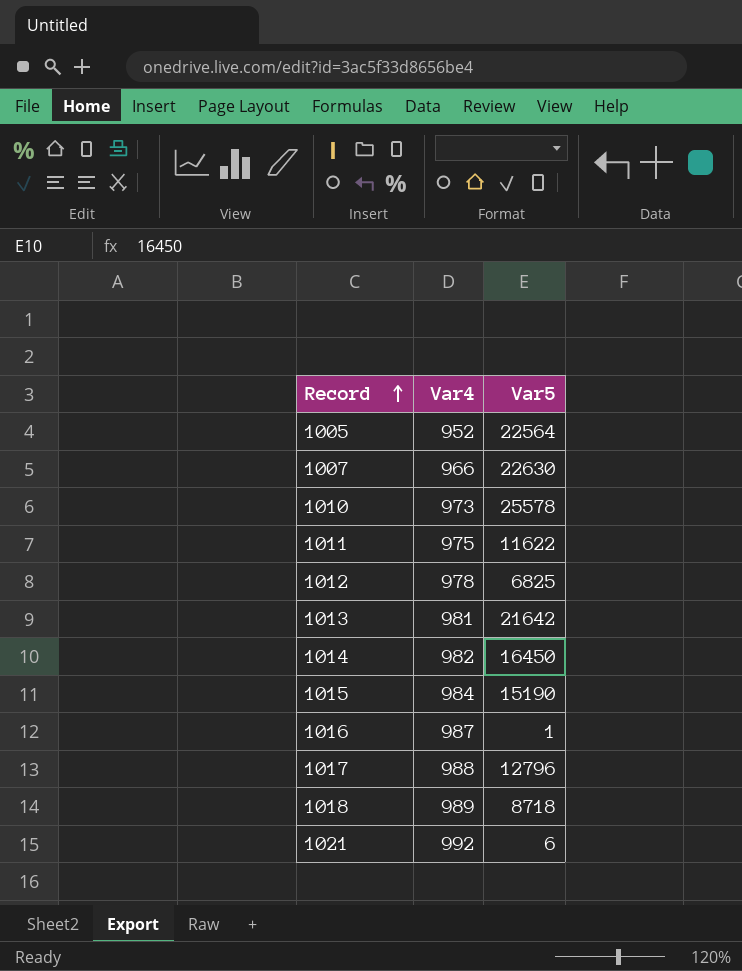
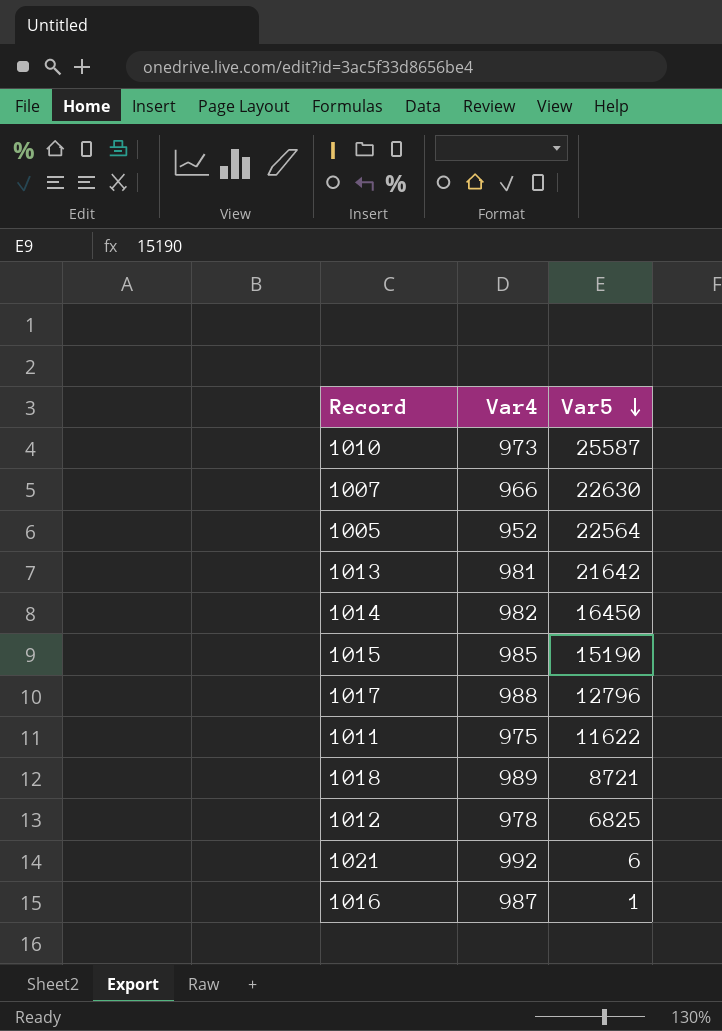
row order: Record ascending -> Var5 descending
1010 | Var5: 25578 -> 25587
1015 | Var4: 984 -> 985
1018 | Var5: 8718 -> 8721

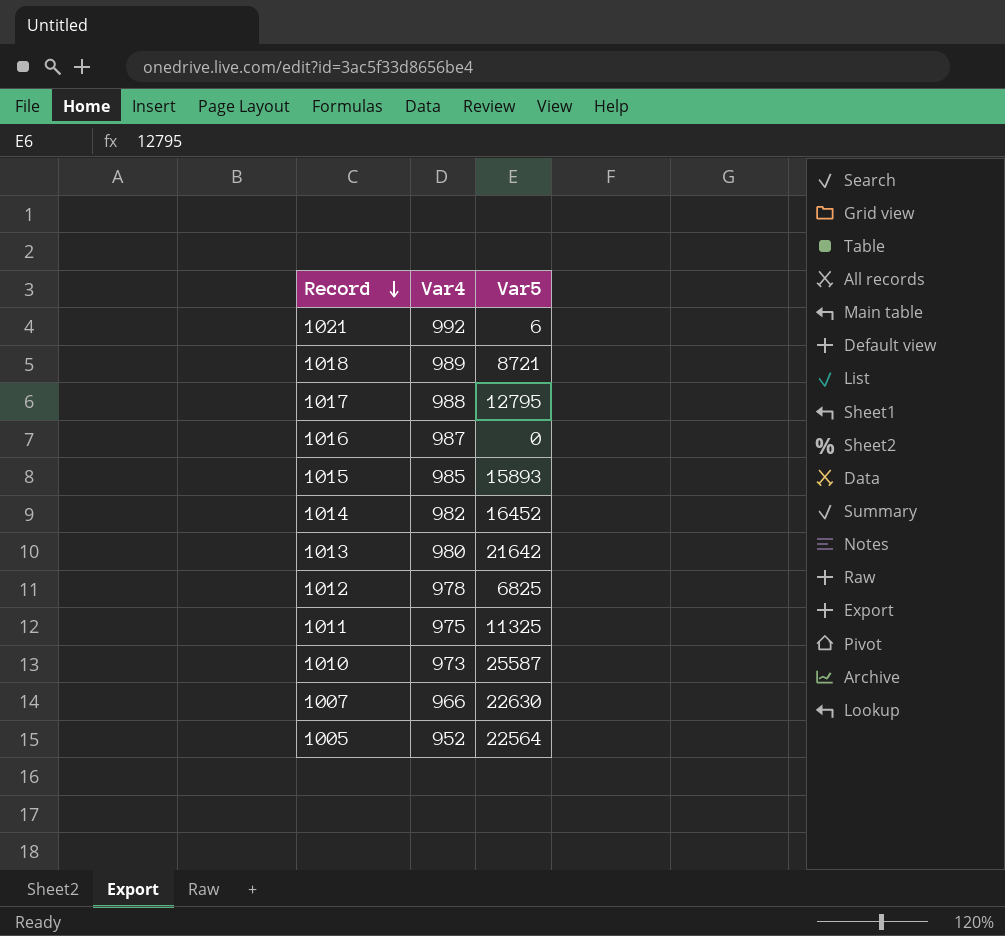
row order: Var5 descending -> Record descending
1017 | Var5: 12796 -> 12795
1016 | Var5: 1 -> 0
1015 | Var5: 15190 -> 15893
1014 | Var5: 16450 -> 16452
1013 | Var4: 981 -> 980
1011 | Var5: 11622 -> 11325

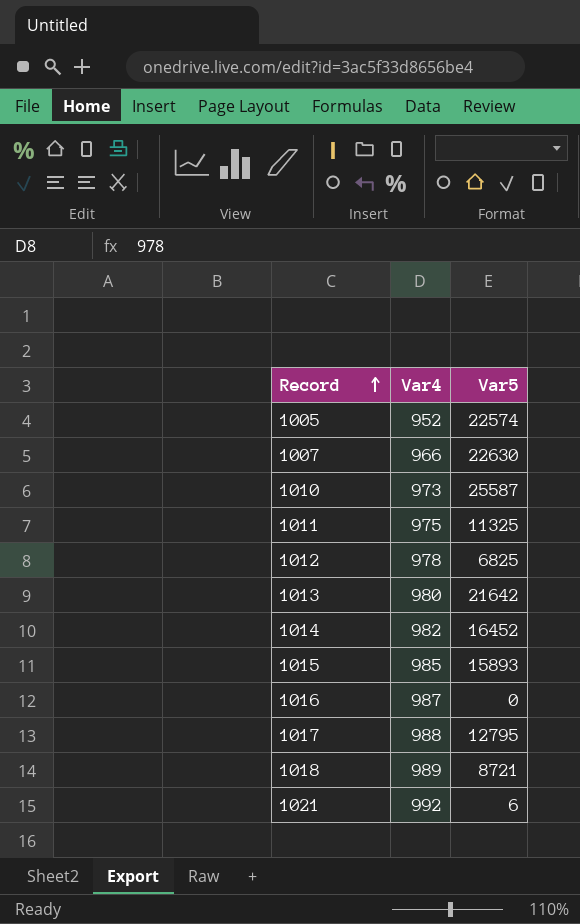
row order: Record descending -> Record ascending
1005 | Var5: 22564 -> 22574

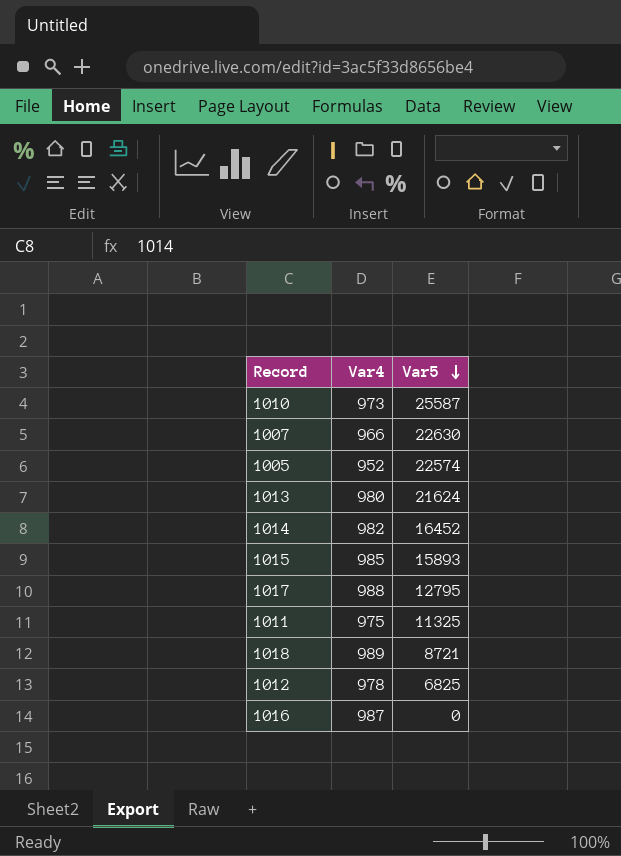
row order: Record ascending -> Var5 descending
row 1021: 992 | 6 -> none
1013 | Var5: 21642 -> 21624

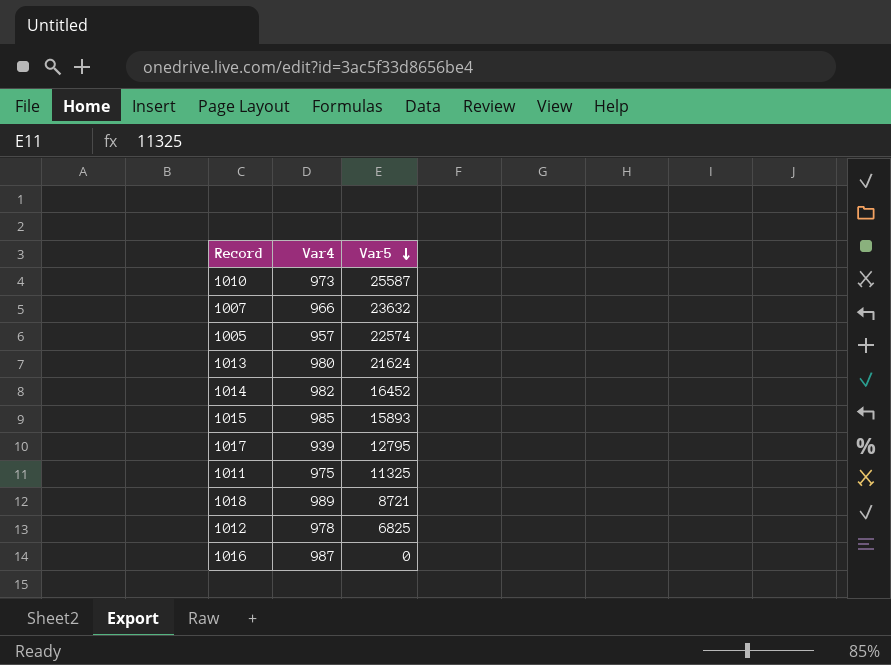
1007 | Var5: 22630 -> 23632
1005 | Var4: 952 -> 957
1017 | Var4: 988 -> 939

